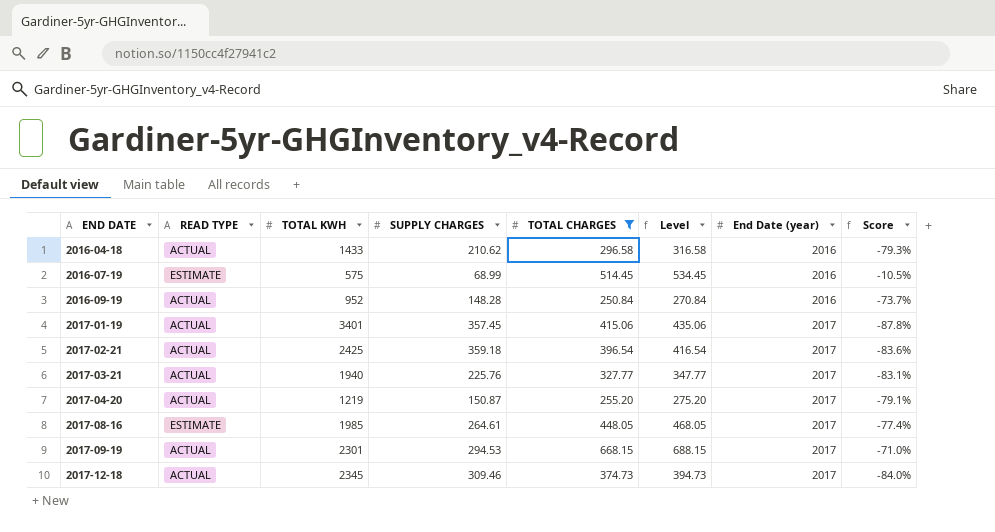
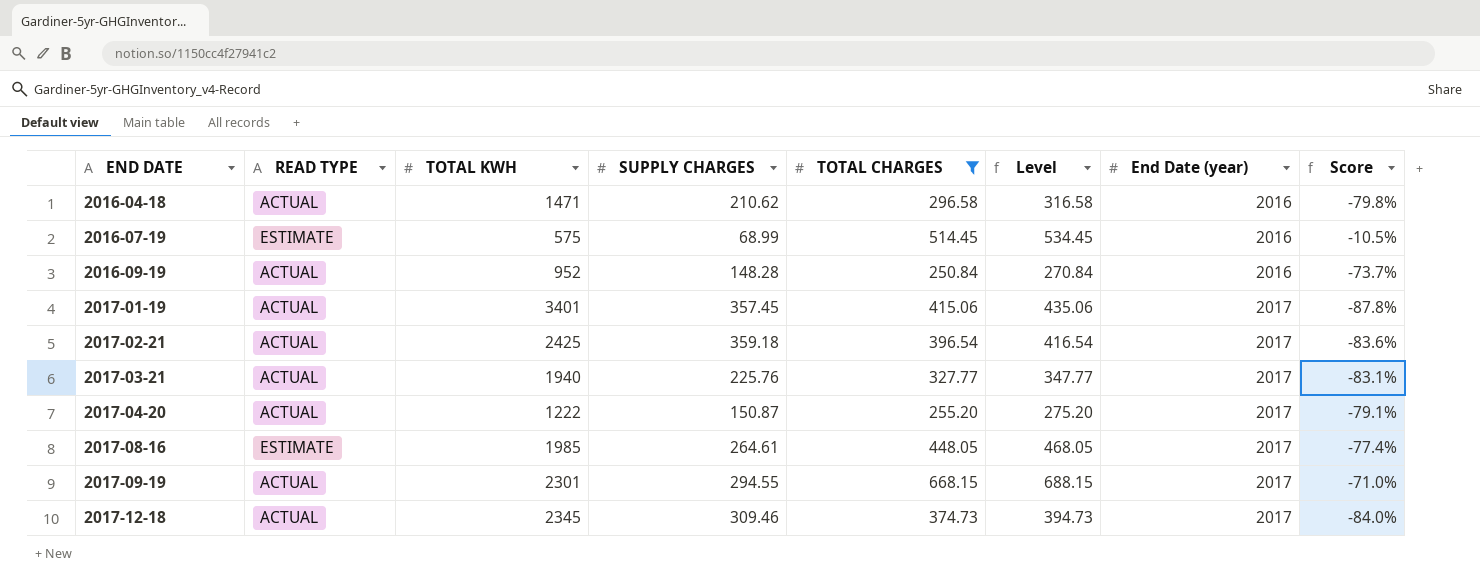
2016-04-18 | TOTAL KWH: 1433 -> 1471
2016-04-18 | Score: -79.3% -> -79.8%
2017-04-20 | TOTAL KWH: 1219 -> 1222
2017-09-19 | SUPPLY CHARGES: 294.53 -> 294.55

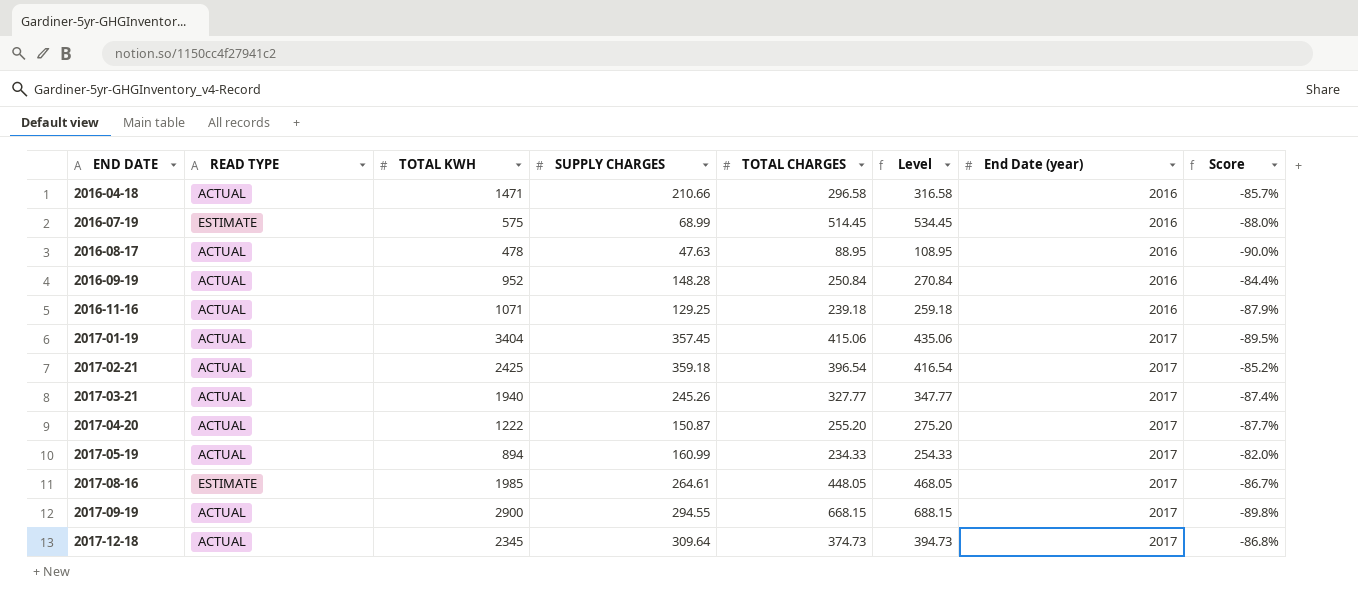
filter: TOTAL CHARGES >= 250.84 -> none
column Score | formula: ([TOTAL CHARGES] - [TOTAL KWH]) / [TOTAL KWH] -> ([SUPPLY CHARGES] - [TOTAL KWH]) / [TOTAL KWH]
2016-04-18 | SUPPLY CHARGES: 210.62 -> 210.66
2017-01-19 | TOTAL KWH: 3401 -> 3404
2017-03-21 | SUPPLY CHARGES: 225.76 -> 245.26
2017-09-19 | TOTAL KWH: 2301 -> 2900
2017-12-18 | SUPPLY CHARGES: 309.46 -> 309.64

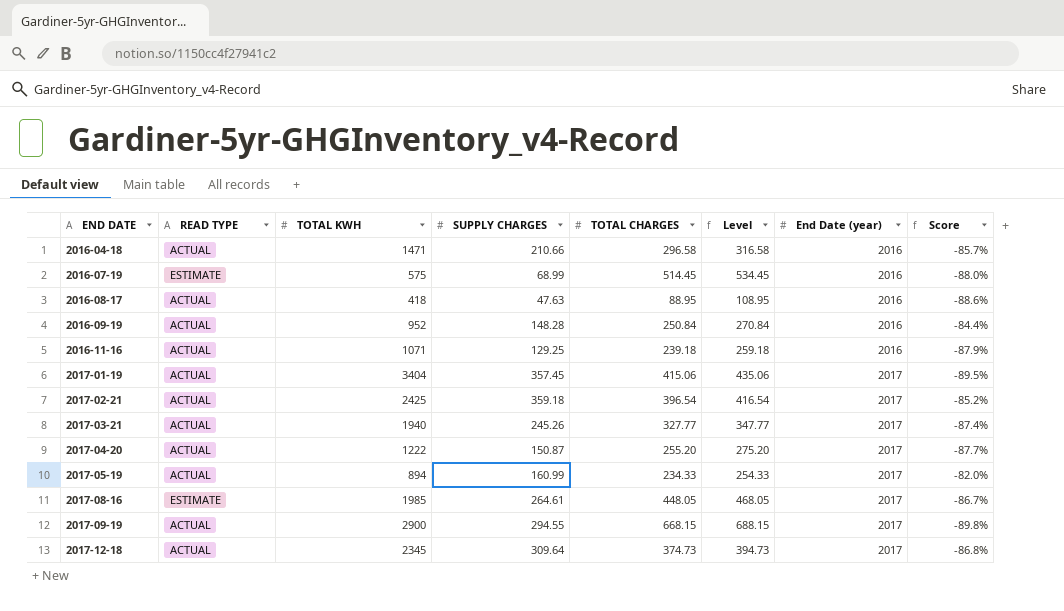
2016-08-17 | TOTAL KWH: 478 -> 418
2016-08-17 | Score: -90.0% -> -88.6%

